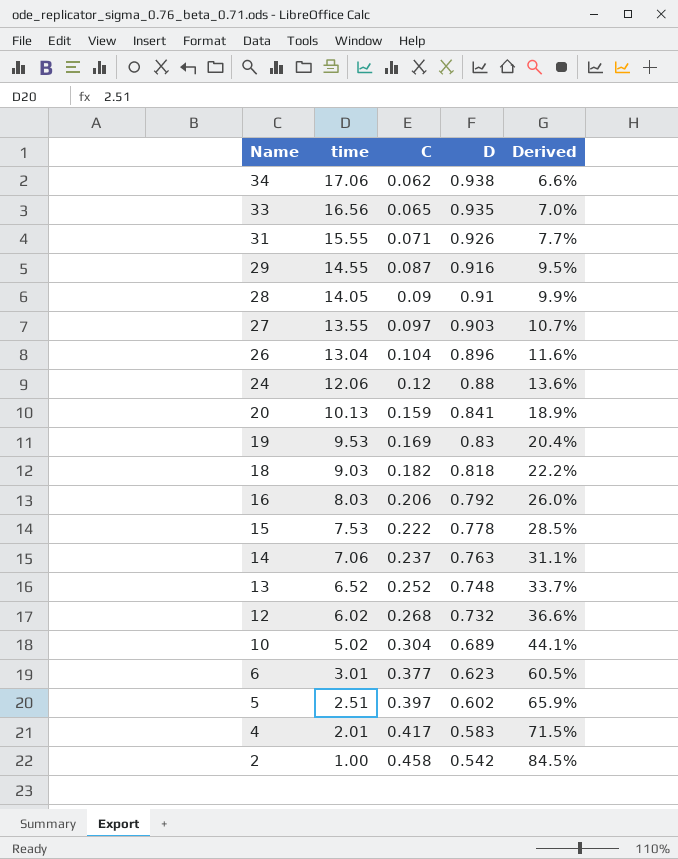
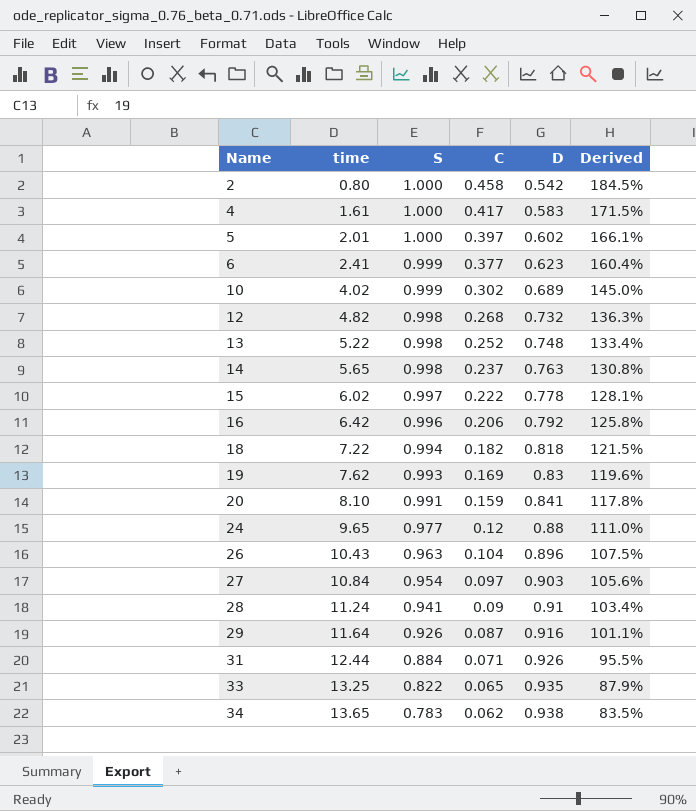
row order: Name descending -> Name ascending
column S | position: none -> 3
column Derived | formula: [C] / [D] -> [S] / [D]
2 | time: 1.00 -> 0.80
4 | time: 2.01 -> 1.61
5 | time: 2.51 -> 2.01
6 | time: 3.01 -> 2.41
10 | time: 5.02 -> 4.02
10 | C: 0.304 -> 0.302
12 | time: 6.02 -> 4.82
13 | time: 6.52 -> 5.22
14 | time: 7.06 -> 5.65
15 | time: 7.53 -> 6.02
16 | time: 8.03 -> 6.42
18 | time: 9.03 -> 7.22
19 | time: 9.53 -> 7.62
20 | time: 10.13 -> 8.10
24 | time: 12.06 -> 9.65
26 | time: 13.04 -> 10.43
27 | time: 13.55 -> 10.84
28 | time: 14.05 -> 11.24
29 | time: 14.55 -> 11.64
31 | time: 15.55 -> 12.44
33 | time: 16.56 -> 13.25
34 | time: 17.06 -> 13.65

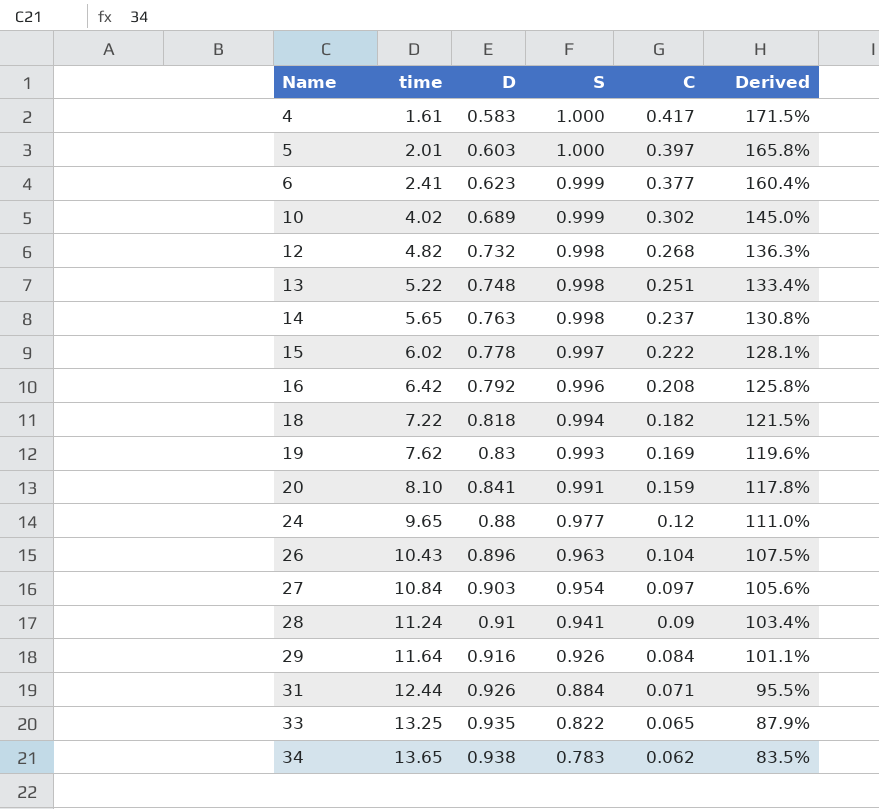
column D | position: 5 -> 3
row 2: 0.80 | 1.000 | 0.458 | 0.542 | 184.5% -> none
5 | D: 0.602 -> 0.603
5 | Derived: 166.1% -> 165.8%
13 | C: 0.252 -> 0.251
16 | C: 0.206 -> 0.208
29 | C: 0.087 -> 0.084

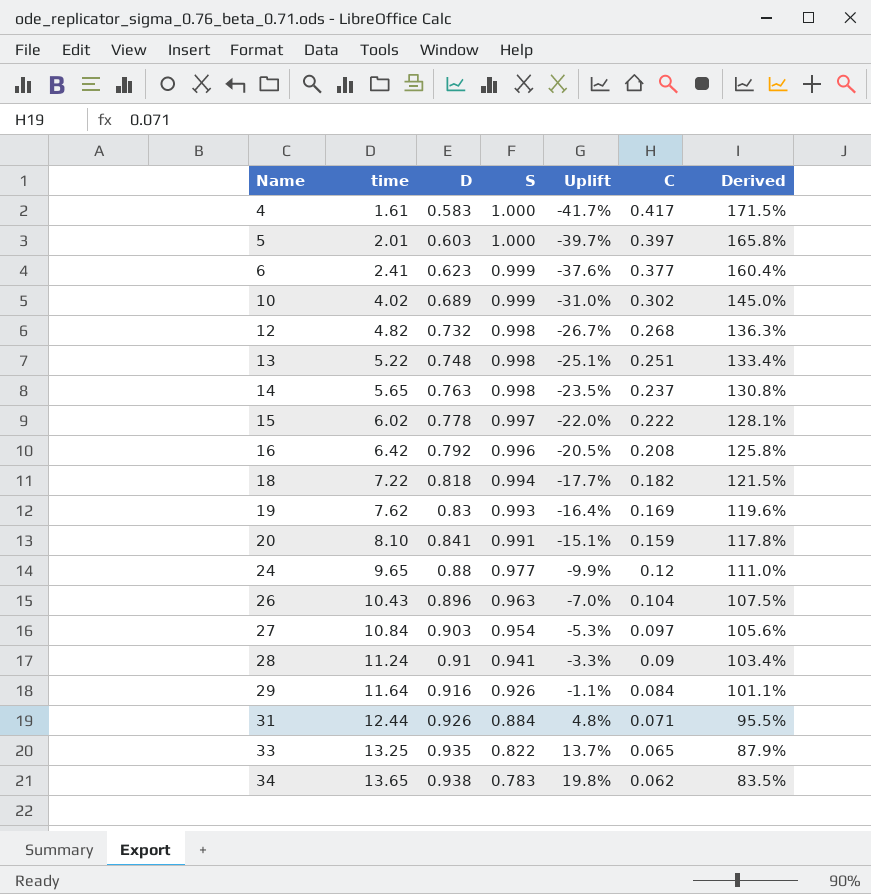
column Uplift | formula: none -> ([D] - [S]) / [S]

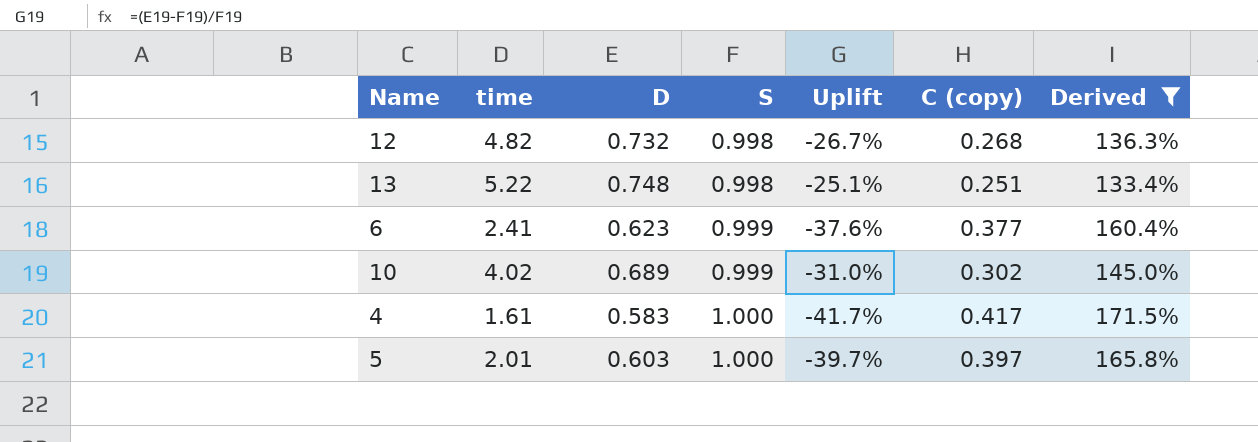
filter: none -> Derived >= 133.4%
row order: Name ascending -> S ascending
column name: C -> C (copy)

